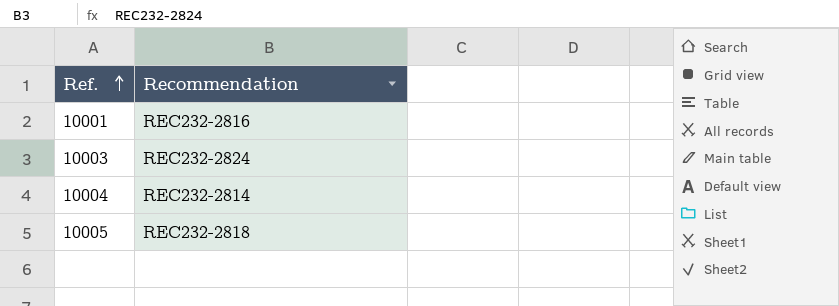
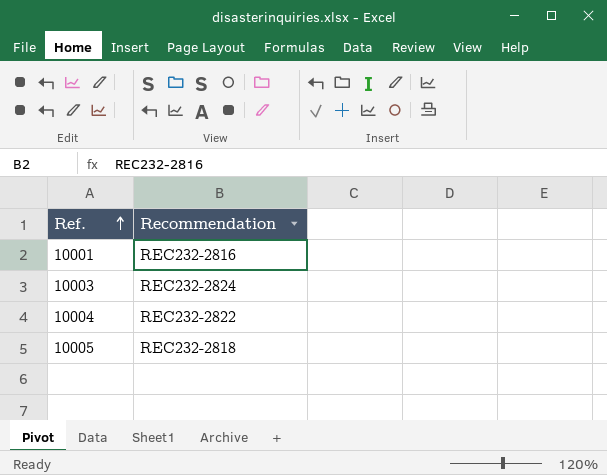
10004 | Recommendation: REC232-2814 -> REC232-2822

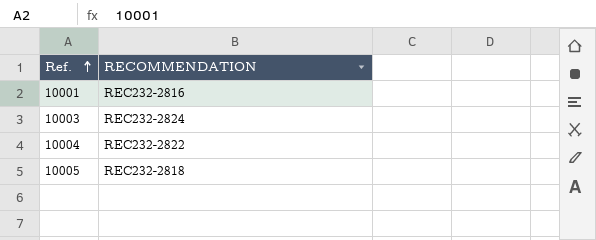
column name: Recommendation -> RECOMMENDATION

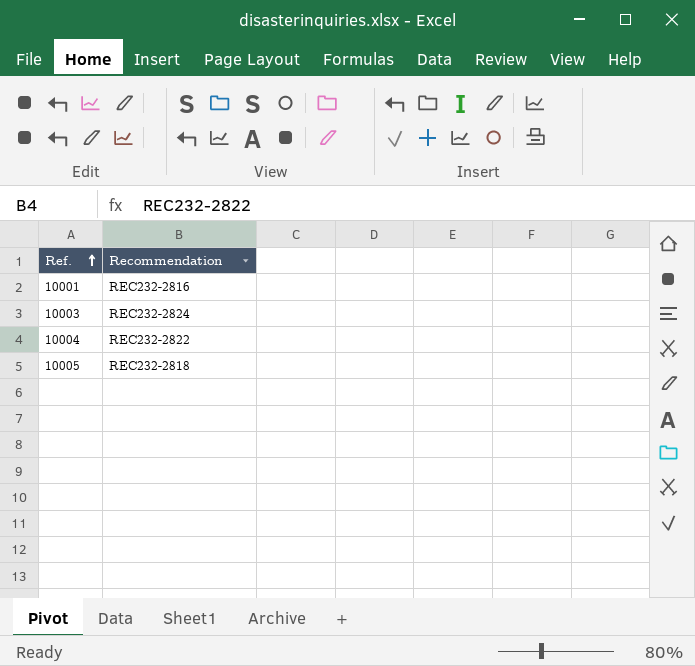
column name: RECOMMENDATION -> Recommendation

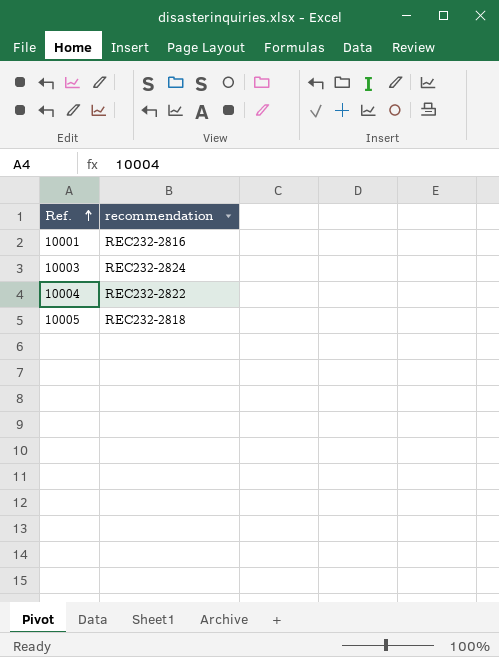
column name: Recommendation -> recommendation

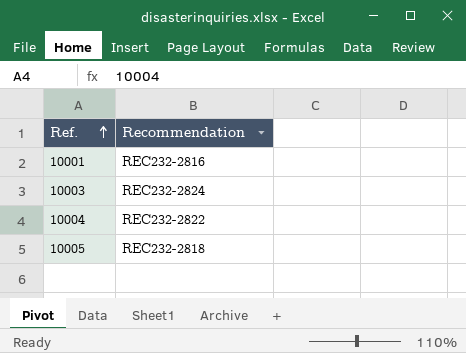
column name: recommendation -> Recommendation

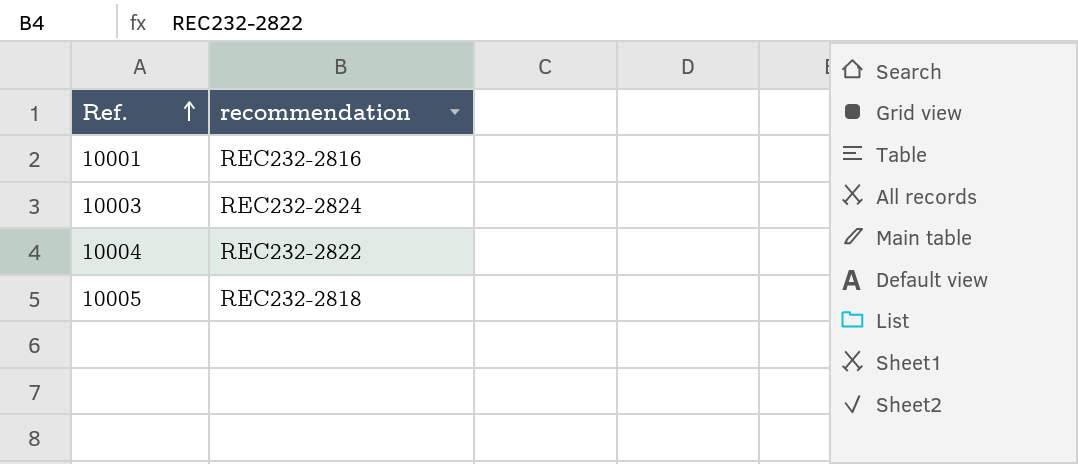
column name: Recommendation -> recommendation

